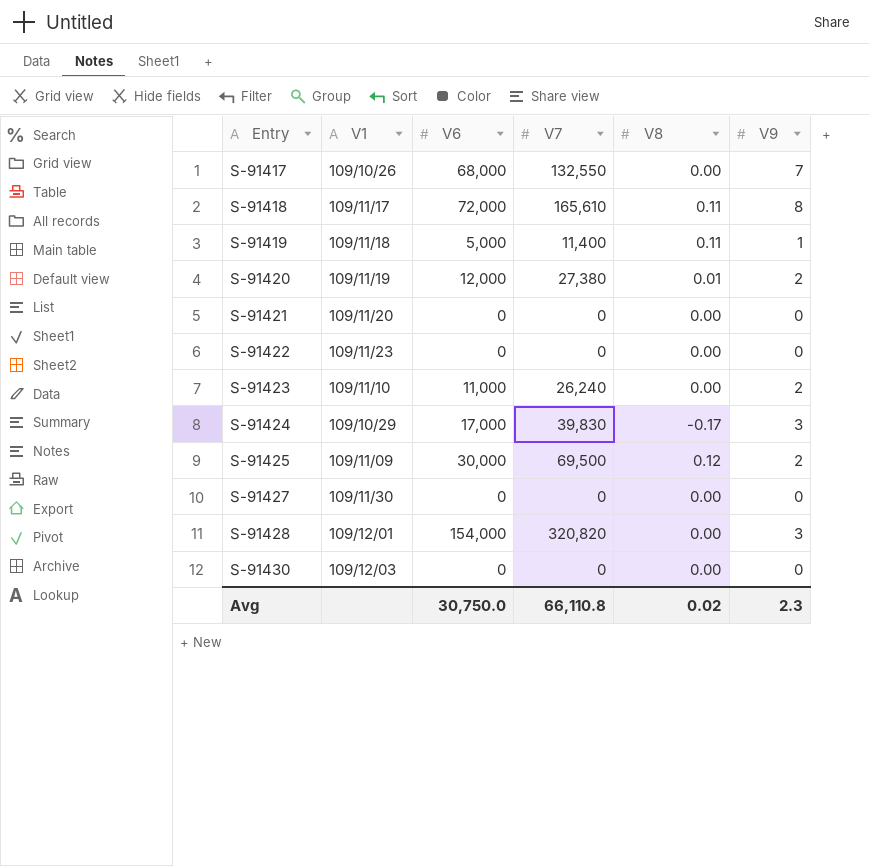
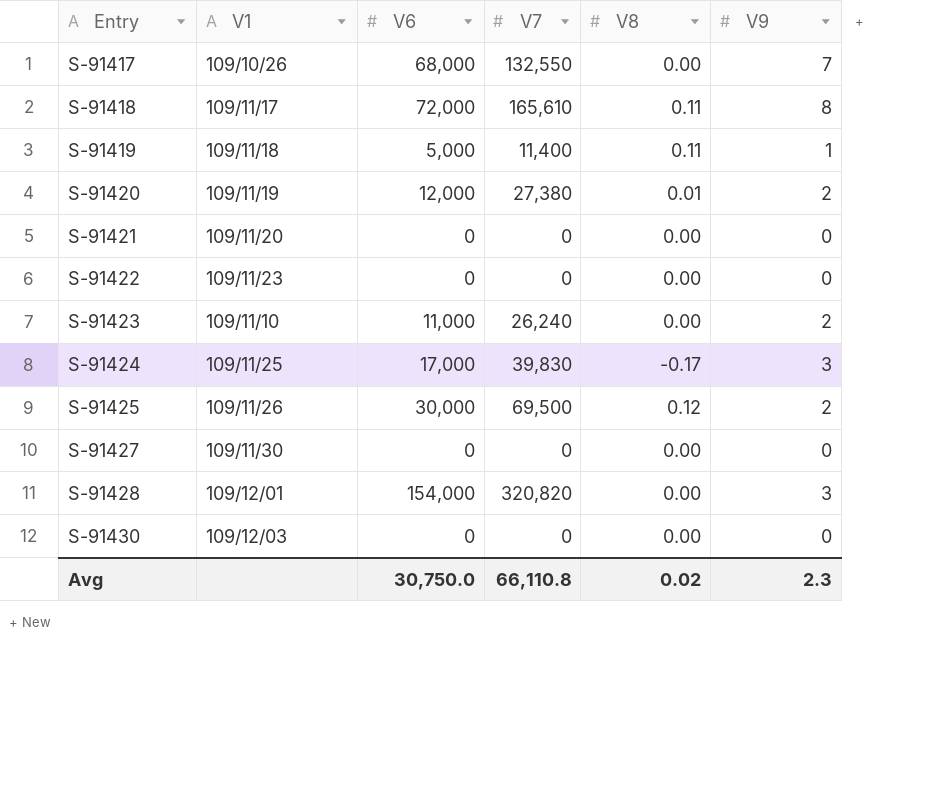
S-91424 | V1: 109/10/29 -> 109/11/25
S-91425 | V1: 109/11/09 -> 109/11/26

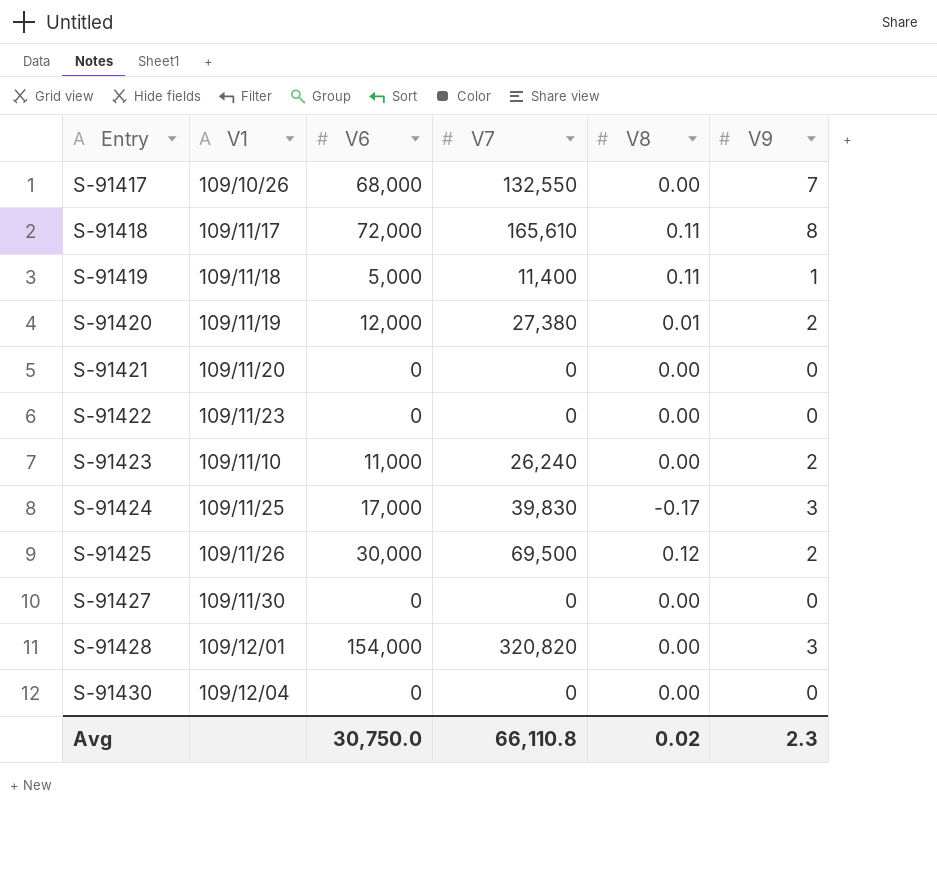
S-91430 | V1: 109/12/03 -> 109/12/04

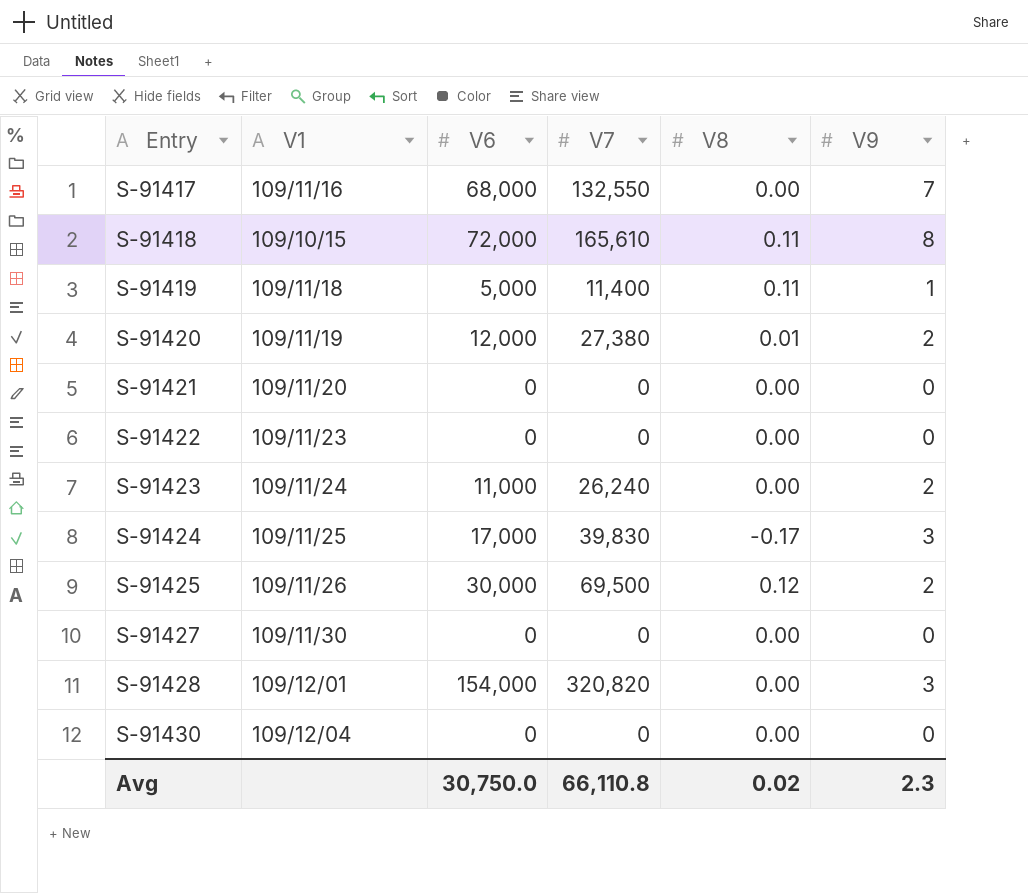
S-91417 | V1: 109/10/26 -> 109/11/16
S-91418 | V1: 109/11/17 -> 109/10/15
S-91423 | V1: 109/11/10 -> 109/11/24

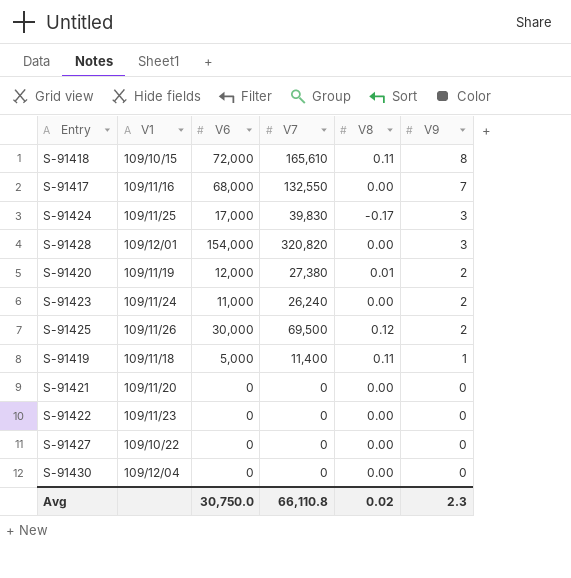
row order: Entry ascending -> V9 descending
S-91427 | V1: 109/11/30 -> 109/10/22

